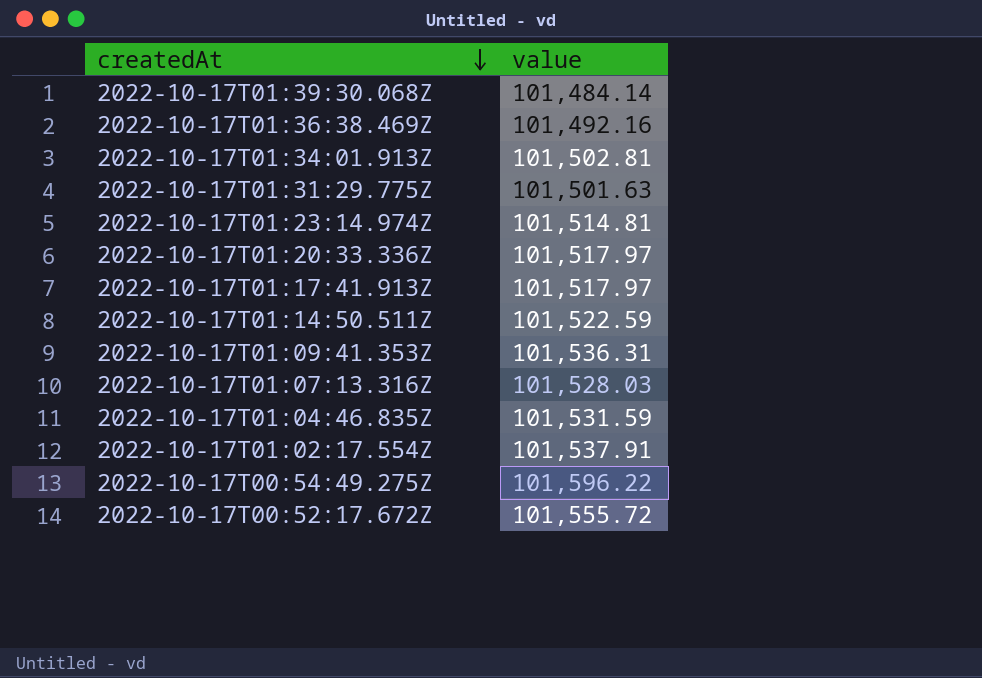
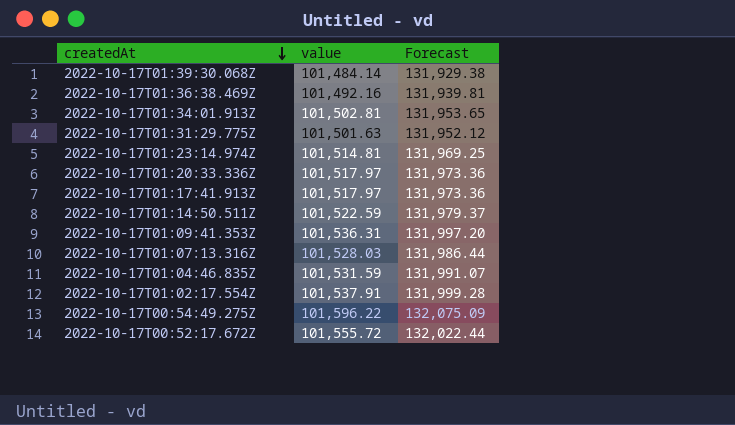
column Forecast | formula: none -> [value] * 1.3

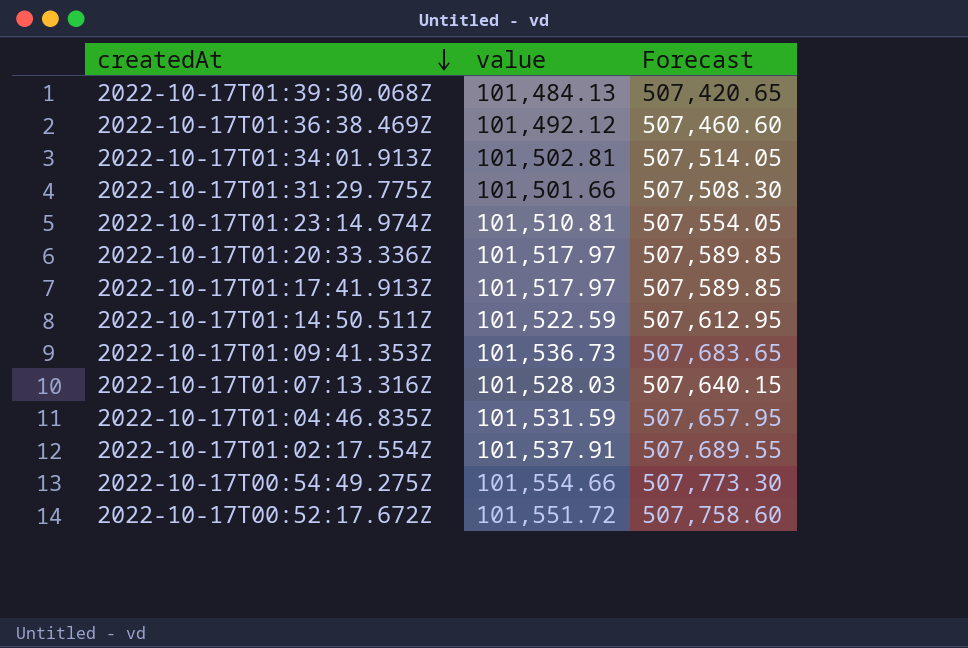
column Forecast | formula: [value] * 1.3 -> [value] * 5
2022-10-17T01:39:30.068Z | value: 101,484.14 -> 101,484.13
2022-10-17T01:36:38.469Z | value: 101,492.16 -> 101,492.12
2022-10-17T01:31:29.775Z | value: 101,501.63 -> 101,501.66
2022-10-17T01:23:14.974Z | value: 101,514.81 -> 101,510.81
2022-10-17T01:09:41.353Z | value: 101,536.31 -> 101,536.73
2022-10-17T00:54:49.275Z | value: 101,596.22 -> 101,554.66
2022-10-17T00:52:17.672Z | value: 101,555.72 -> 101,551.72

